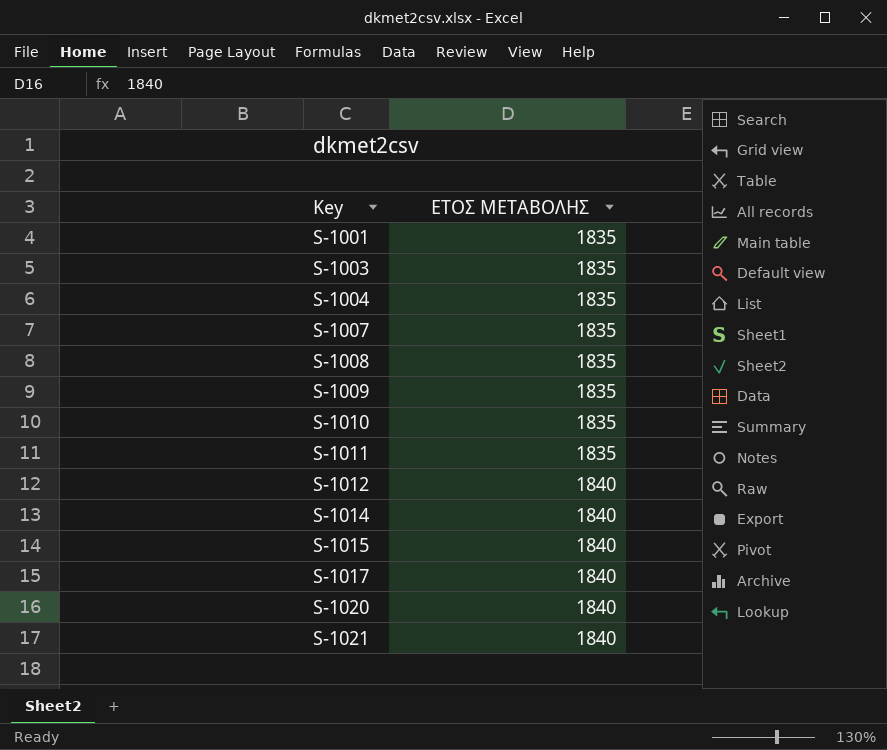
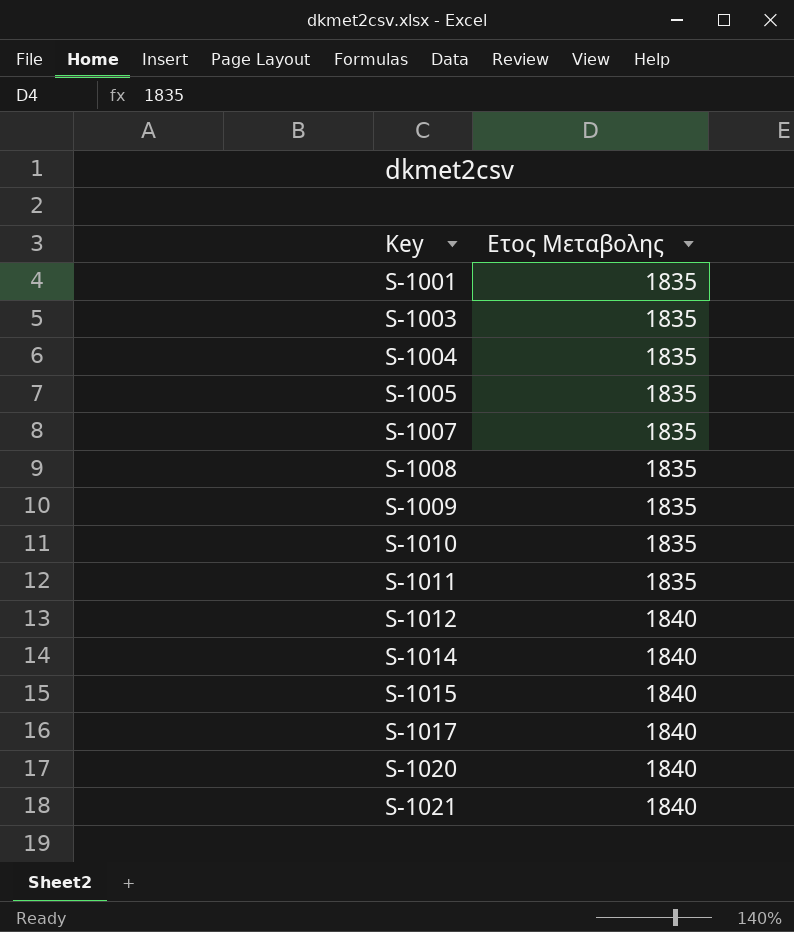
column name: ΕΤΟΣ ΜΕΤΑΒΟΛΗΣ -> Ετος Μεταβολης
row S-1005: none -> 1835

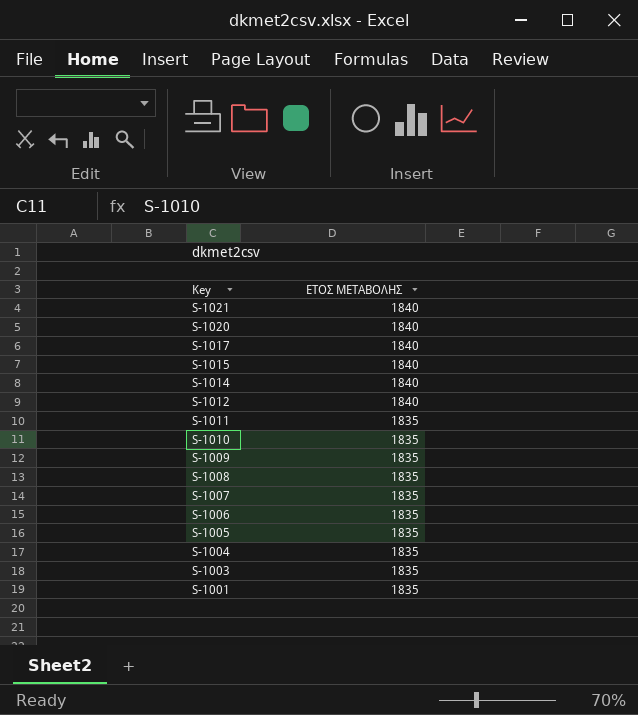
row order: Key ascending -> Key descending
column name: Ετος Μεταβολης -> ΕΤΟΣ ΜΕΤΑΒΟΛΗΣ
row S-1006: none -> 1835

